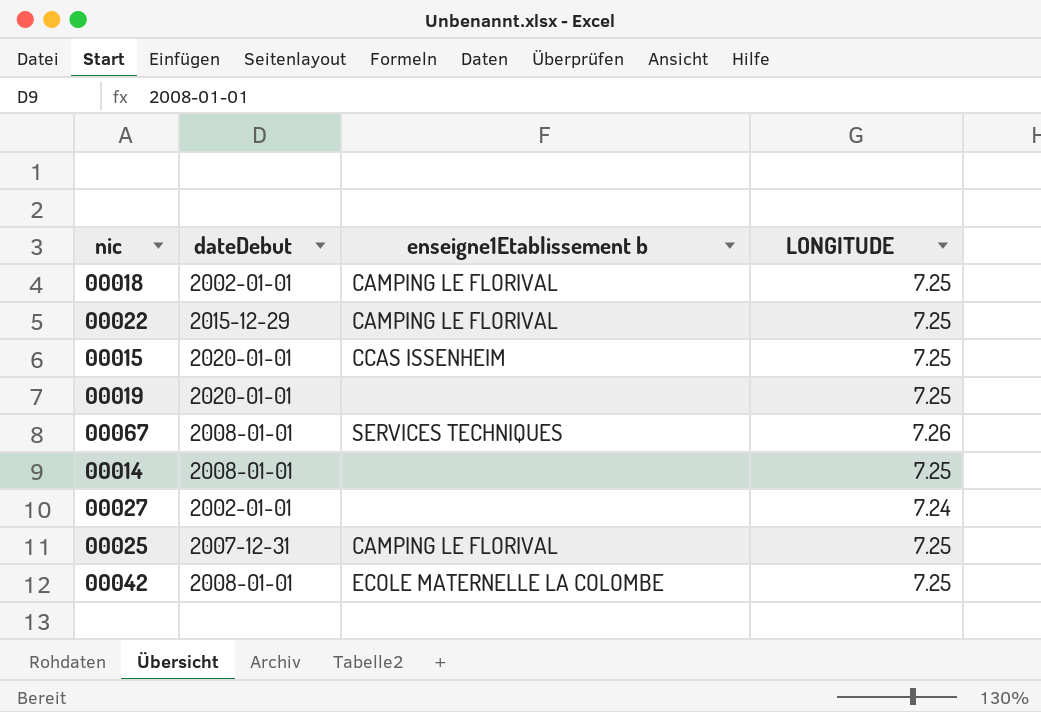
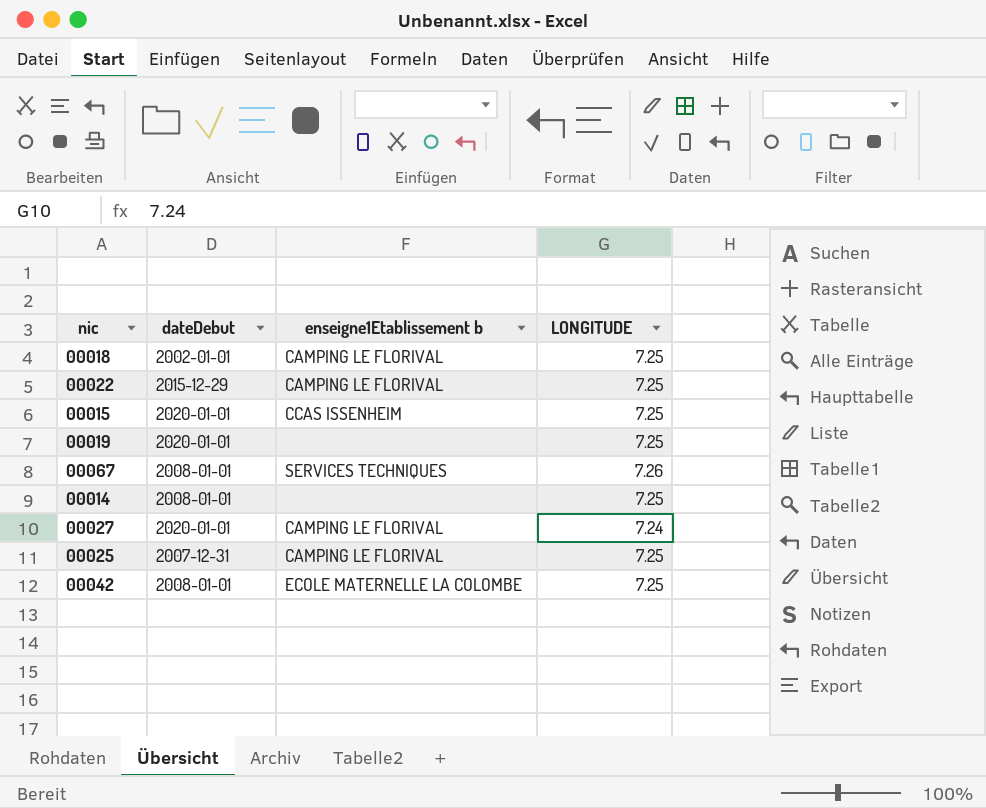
00027 | dateDebut: 2002-01-01 -> 2020-01-01
00027 | enseigne1Etablissement b: none -> CAMPING LE FLORIVAL

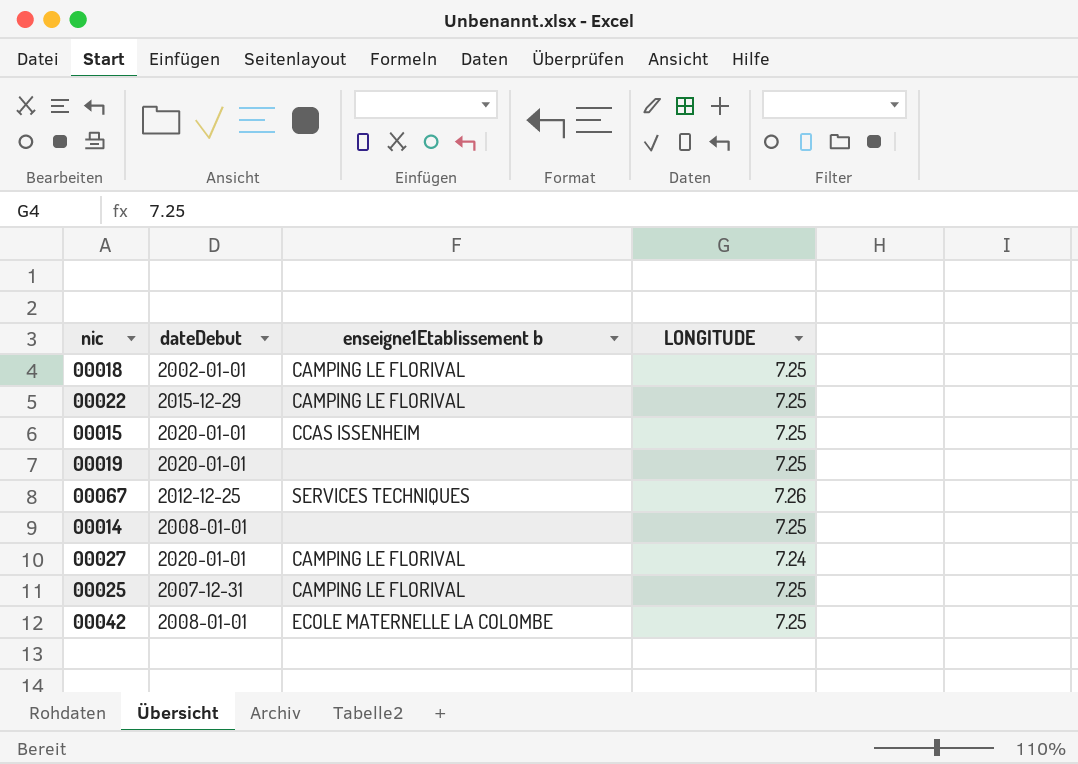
00067 | dateDebut: 2008-01-01 -> 2012-12-25

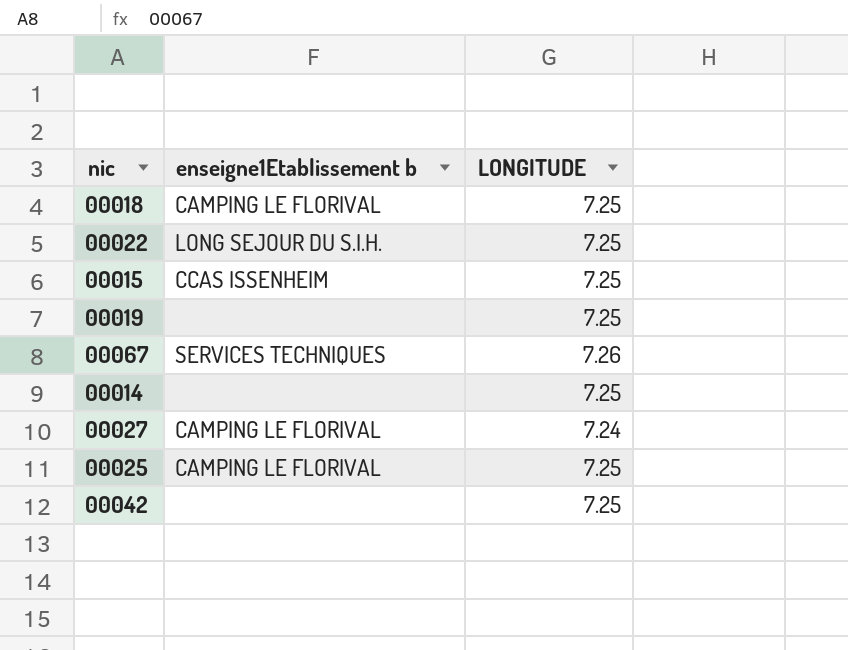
column dateDebut | position: 2 -> none
00022 | enseigne1Etablissement b: CAMPING LE FLORIVAL -> LONG SEJOUR DU S.I.H.
00042 | enseigne1Etablissement b: ECOLE MATERNELLE LA COLOMBE -> none

